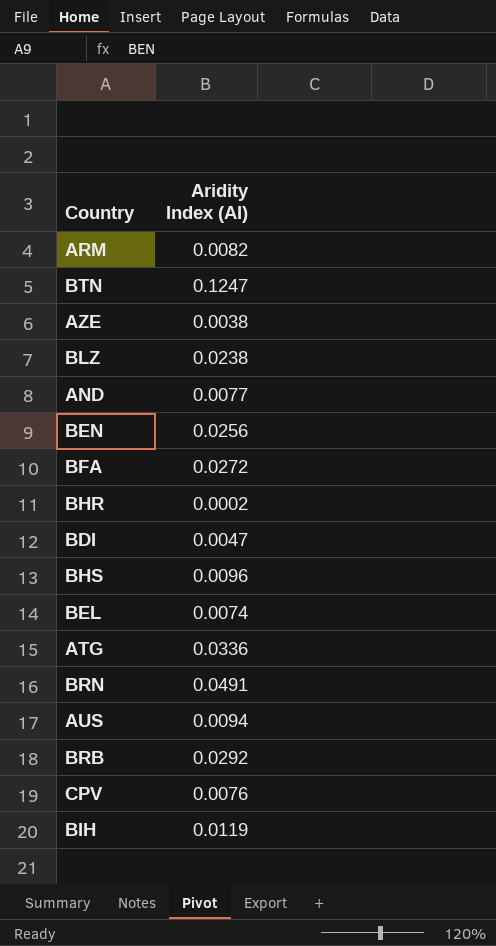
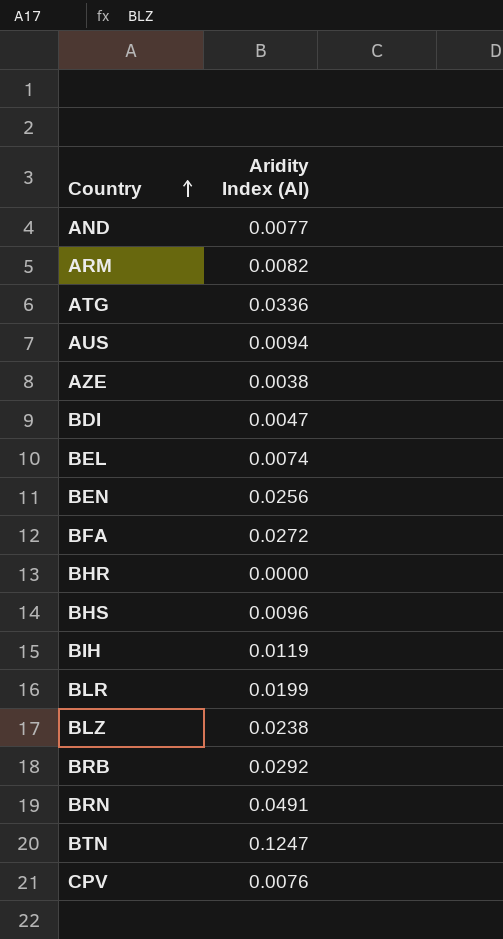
row order: none -> Country ascending
BHR | Aridity Index (AI): 0.0002 -> 0.0000
row BLR: none -> 0.0199

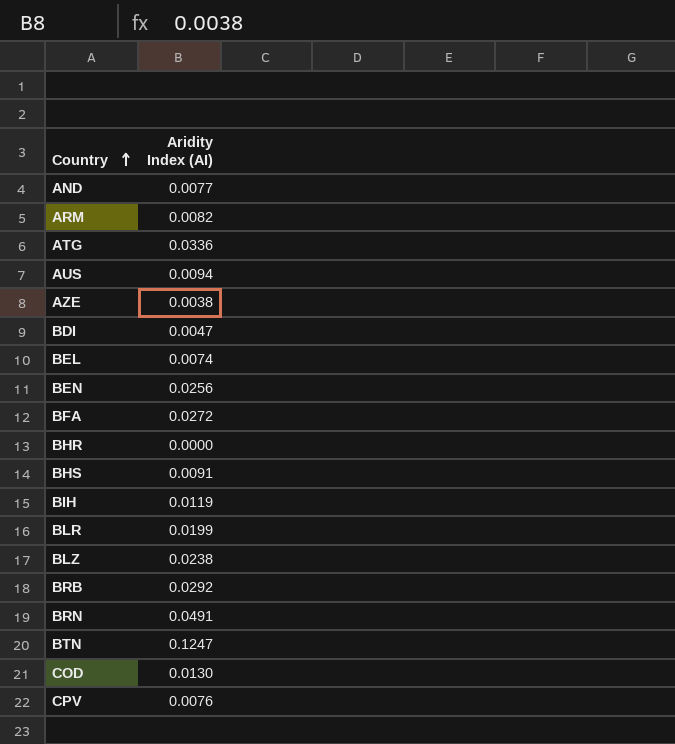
BHS | Aridity Index (AI): 0.0096 -> 0.0091
row COD: none -> 0.0130

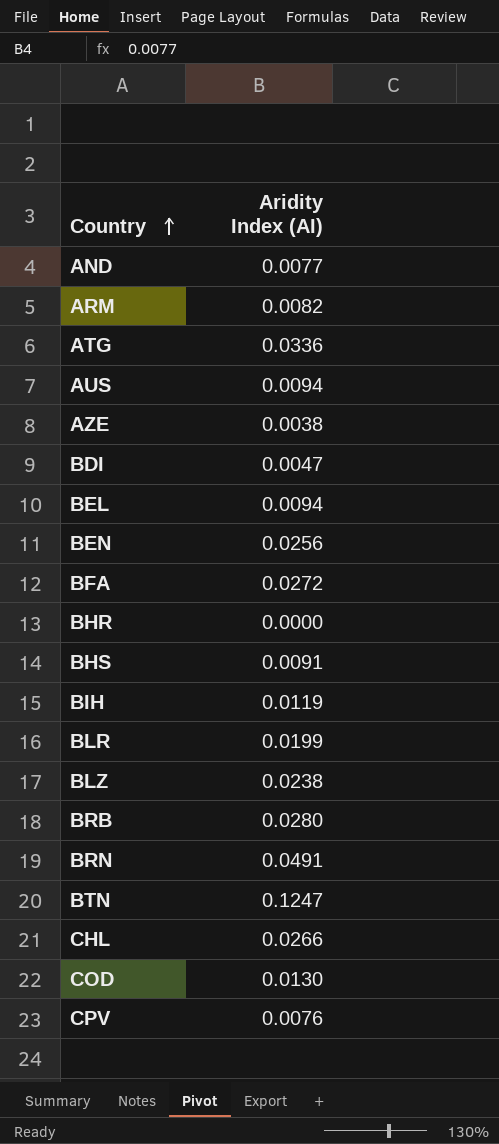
BEL | Aridity Index (AI): 0.0074 -> 0.0094
BRB | Aridity Index (AI): 0.0292 -> 0.0280
row CHL: none -> 0.0266

